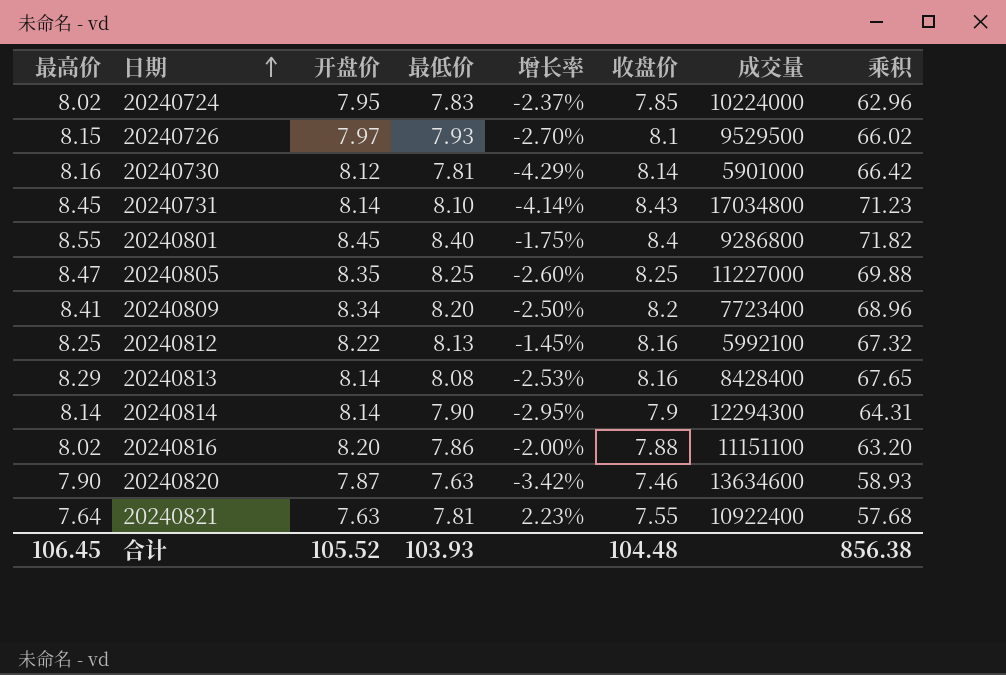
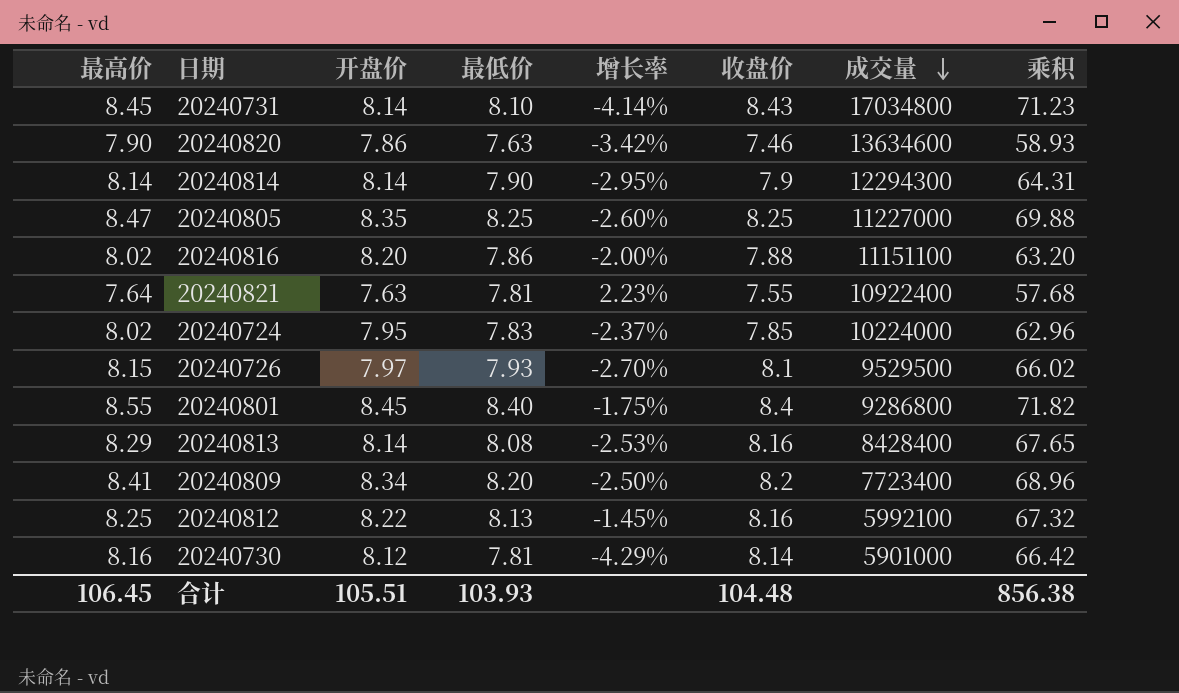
row order: 日期 ascending -> 成交量 descending
20240820 | 开盘价: 7.87 -> 7.86
合计 | 开盘价: 105.52 -> 105.51

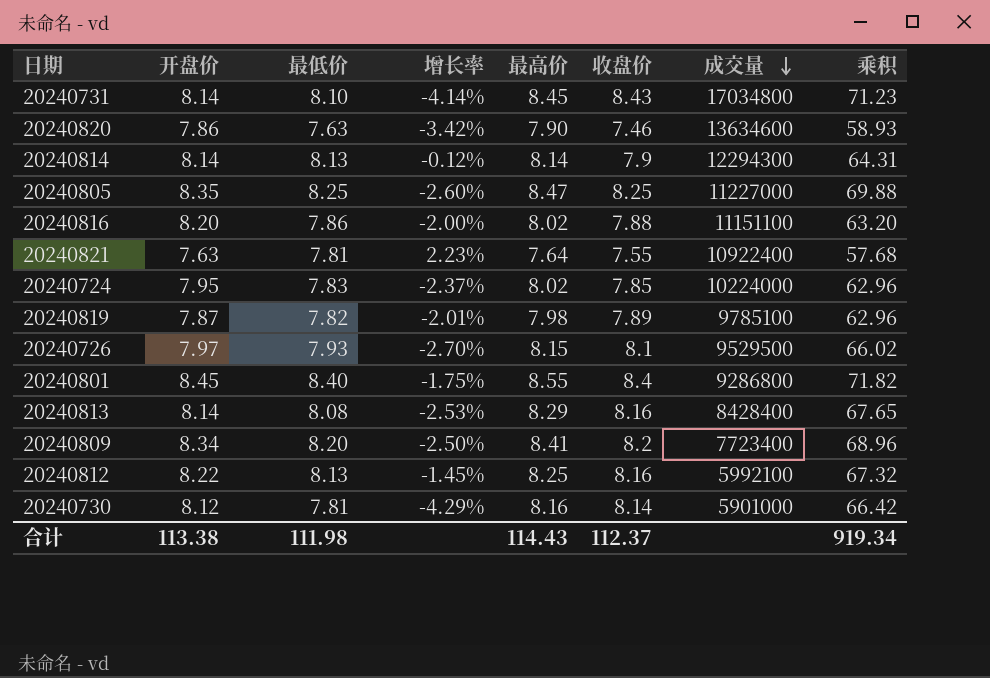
column 最高价 | position: 1 -> 5
20240814 | 最低价: 7.90 -> 8.13
20240814 | 增长率: -2.95% -> -0.12%
row 20240819: none -> 7.87 | 7.82 | -2.01% | 7.98 | 7.89 | 9785100 | 62.96
合计 | 开盘价: 105.51 -> 113.38
合计 | 最低价: 103.93 -> 111.98
合计 | 最高价: 106.45 -> 114.43
合计 | 收盘价: 104.48 -> 112.37
合计 | 乘积: 856.38 -> 919.34

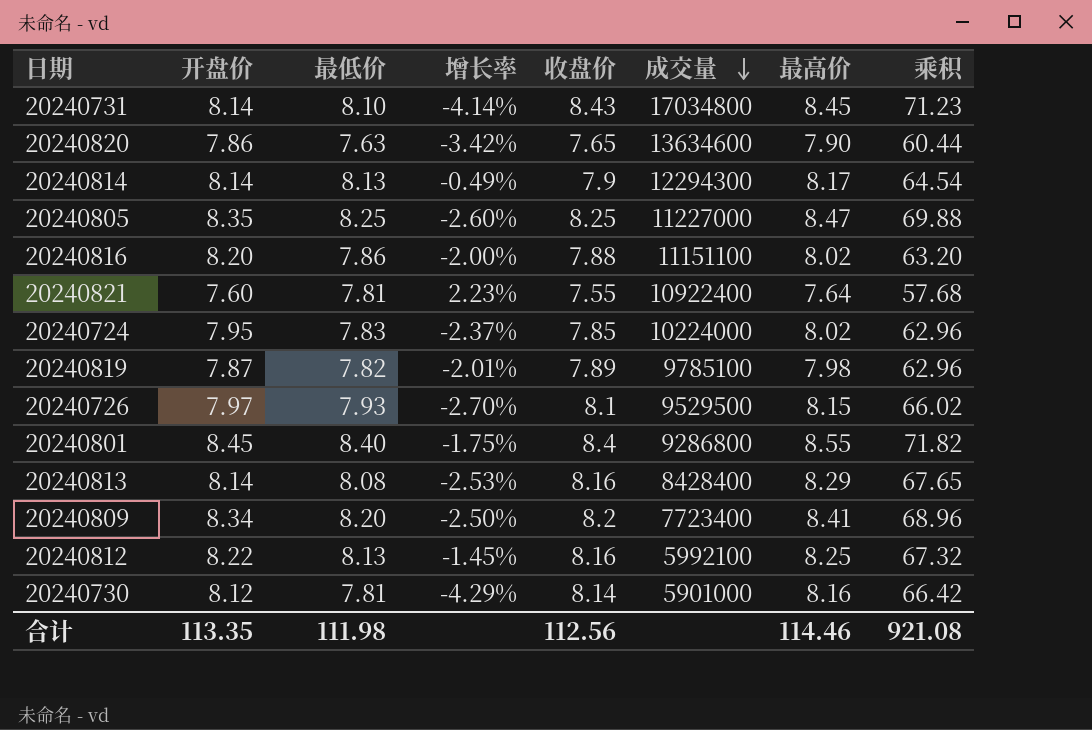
column 最高价 | position: 5 -> 7
20240820 | 收盘价: 7.46 -> 7.65
20240820 | 乘积: 58.93 -> 60.44
20240814 | 增长率: -0.12% -> -0.49%
20240814 | 最高价: 8.14 -> 8.17
20240814 | 乘积: 64.31 -> 64.54
20240821 | 开盘价: 7.63 -> 7.60
合计 | 开盘价: 113.38 -> 113.35
合计 | 收盘价: 112.37 -> 112.56
合计 | 最高价: 114.43 -> 114.46
合计 | 乘积: 919.34 -> 921.08

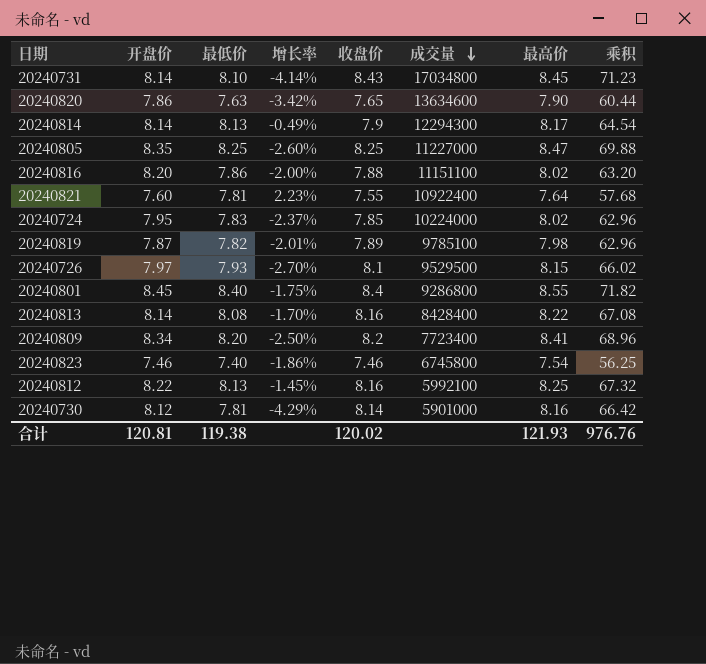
20240813 | 增长率: -2.53% -> -1.70%
20240813 | 最高价: 8.29 -> 8.22
20240813 | 乘积: 67.65 -> 67.08
row 20240823: none -> 7.46 | 7.40 | -1.86% | 7.46 | 6745800 | 7.54 | 56.25
合计 | 开盘价: 113.35 -> 120.81
合计 | 最低价: 111.98 -> 119.38
合计 | 收盘价: 112.56 -> 120.02
合计 | 最高价: 114.46 -> 121.93
合计 | 乘积: 921.08 -> 976.76

